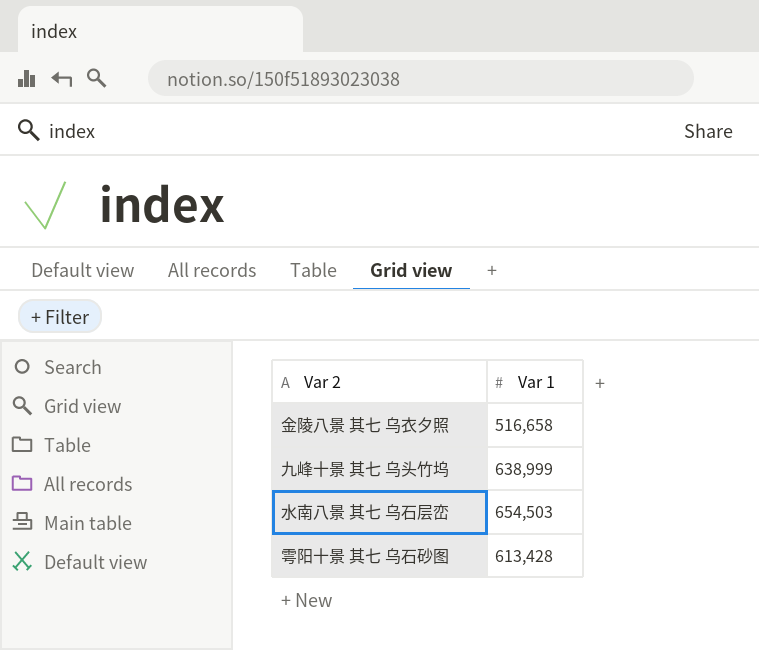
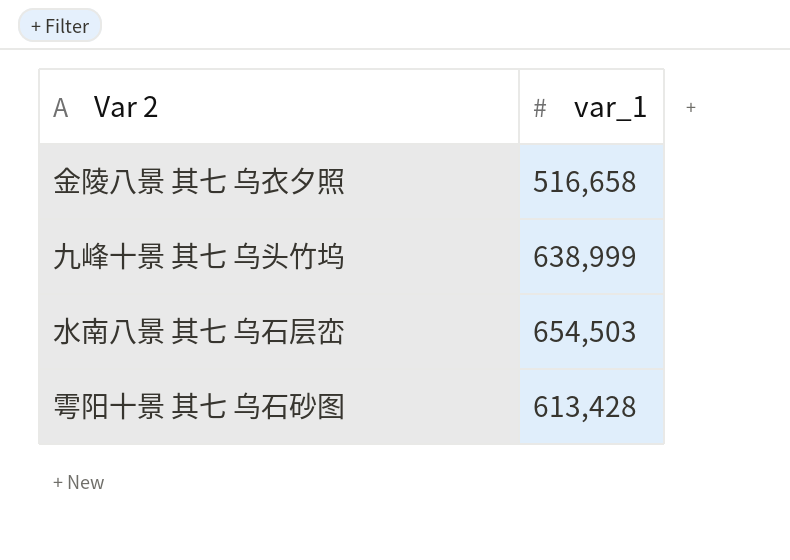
column name: Var 1 -> var_1

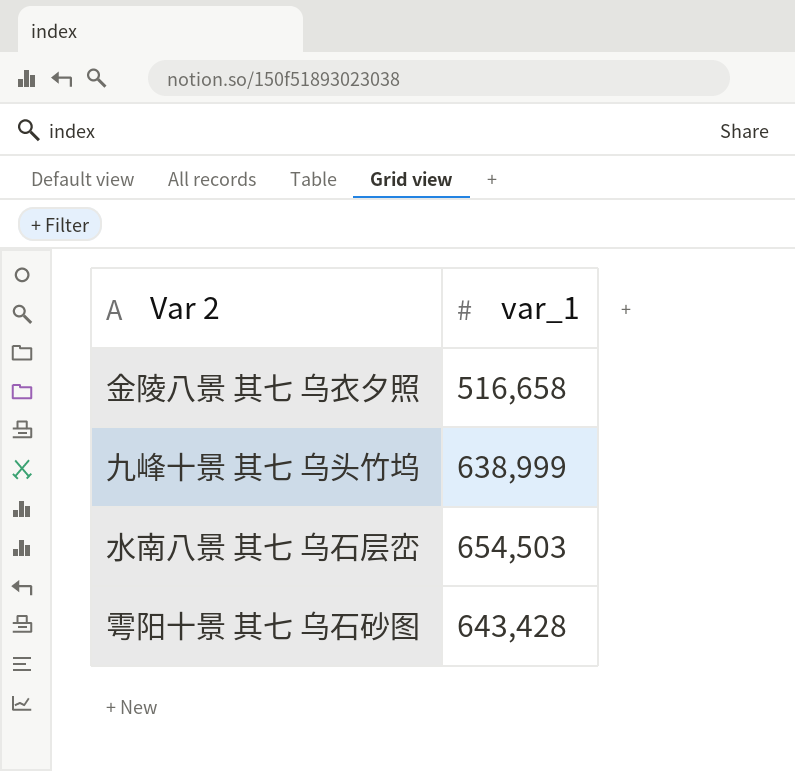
雩阳十景 其七 乌石砂图 | var_1: 613,428 -> 643,428

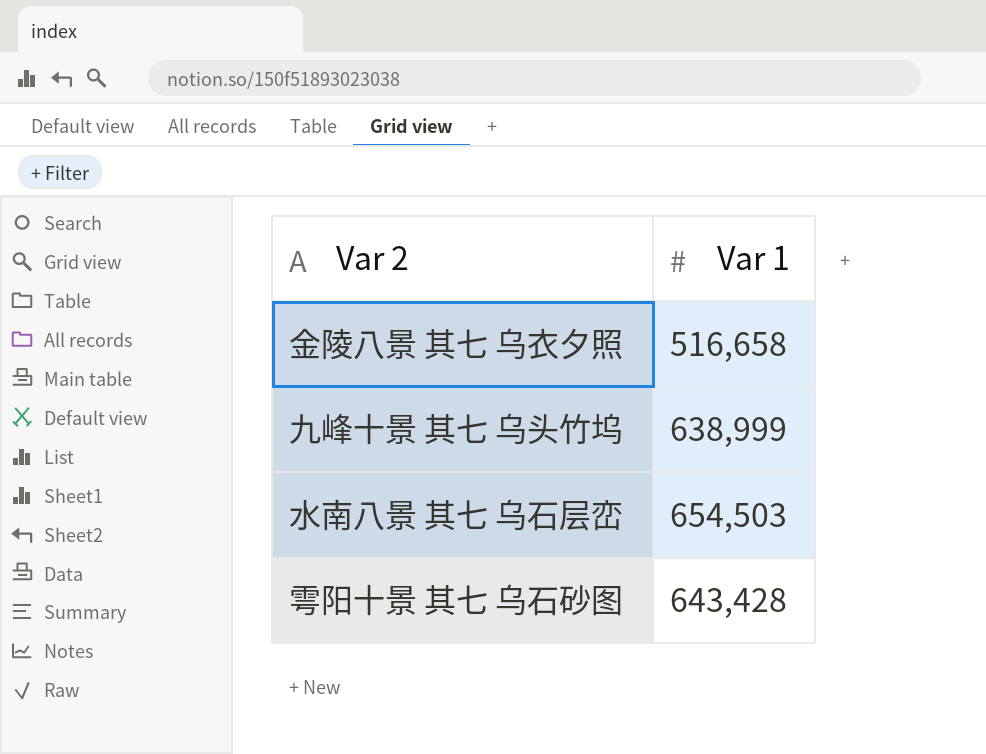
column name: var_1 -> Var 1

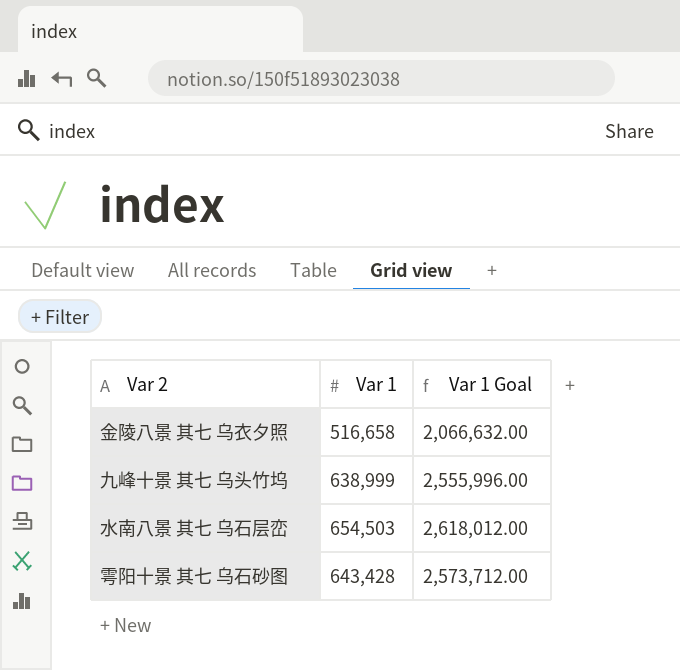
column Var 1 Goal | formula: none -> [Var 1] * 4

